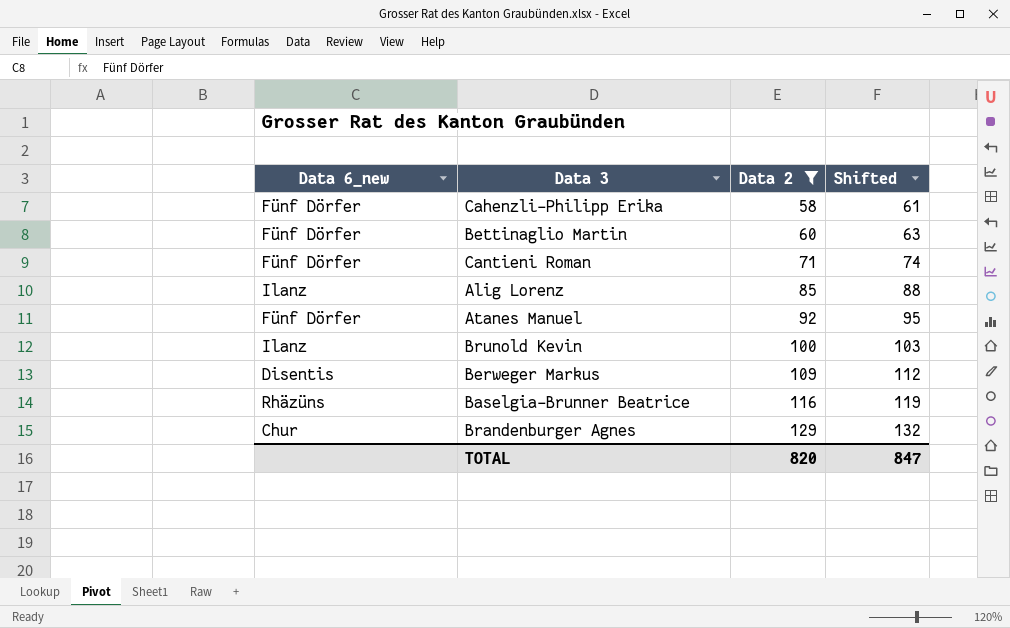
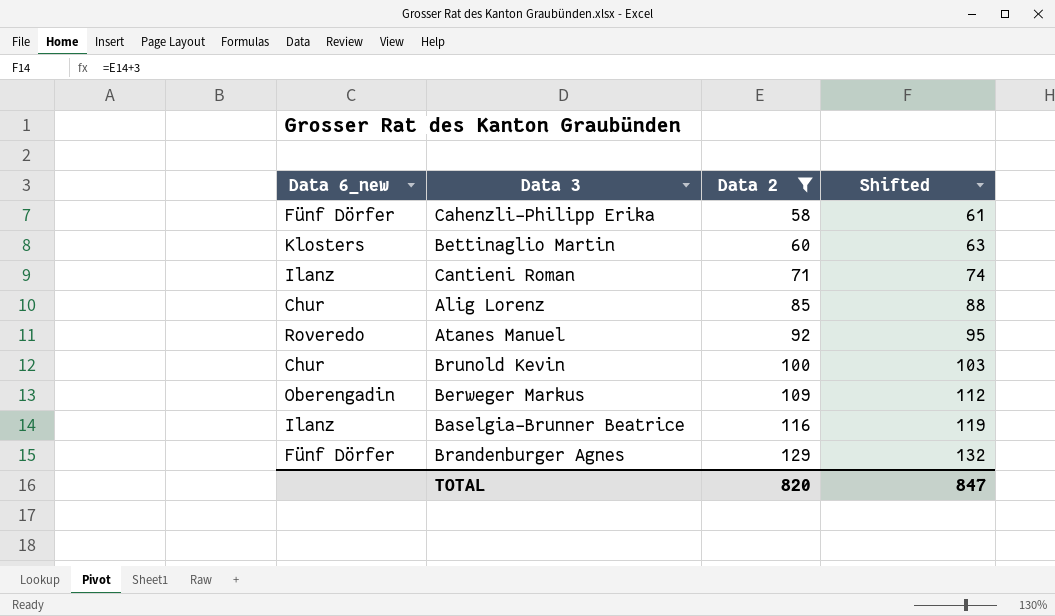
Bettinaglio Martin | Data 6_new: Fünf Dörfer -> Klosters
Cantieni Roman | Data 6_new: Fünf Dörfer -> Ilanz
Alig Lorenz | Data 6_new: Ilanz -> Chur
Atanes Manuel | Data 6_new: Fünf Dörfer -> Roveredo
Brunold Kevin | Data 6_new: Ilanz -> Chur
Berweger Markus | Data 6_new: Disentis -> Oberengadin
Baselgia-Brunner Beatrice | Data 6_new: Rhäzüns -> Ilanz
Brandenburger Agnes | Data 6_new: Chur -> Fünf Dörfer

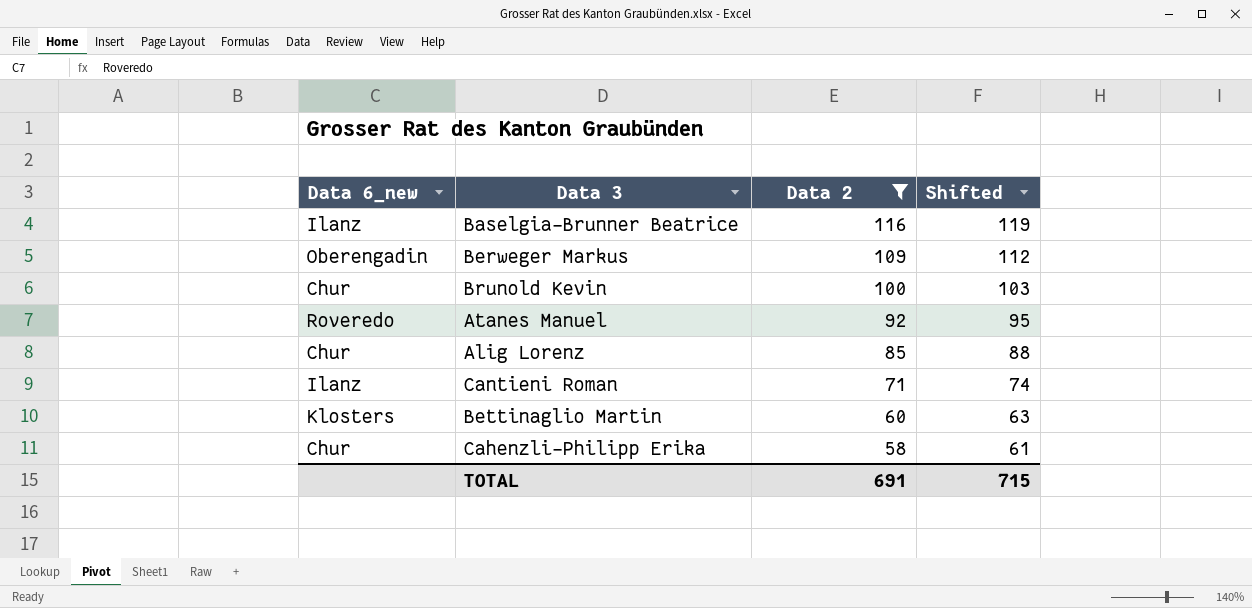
row order: Data 2 ascending -> Data 2 descending
row Brandenburger Agnes: Fünf Dörfer | 129 | 132 -> none
Cahenzli-Philipp Erika | Data 6_new: Fünf Dörfer -> Chur
TOTAL | Data 2: 820 -> 691
TOTAL | Shifted: 847 -> 715

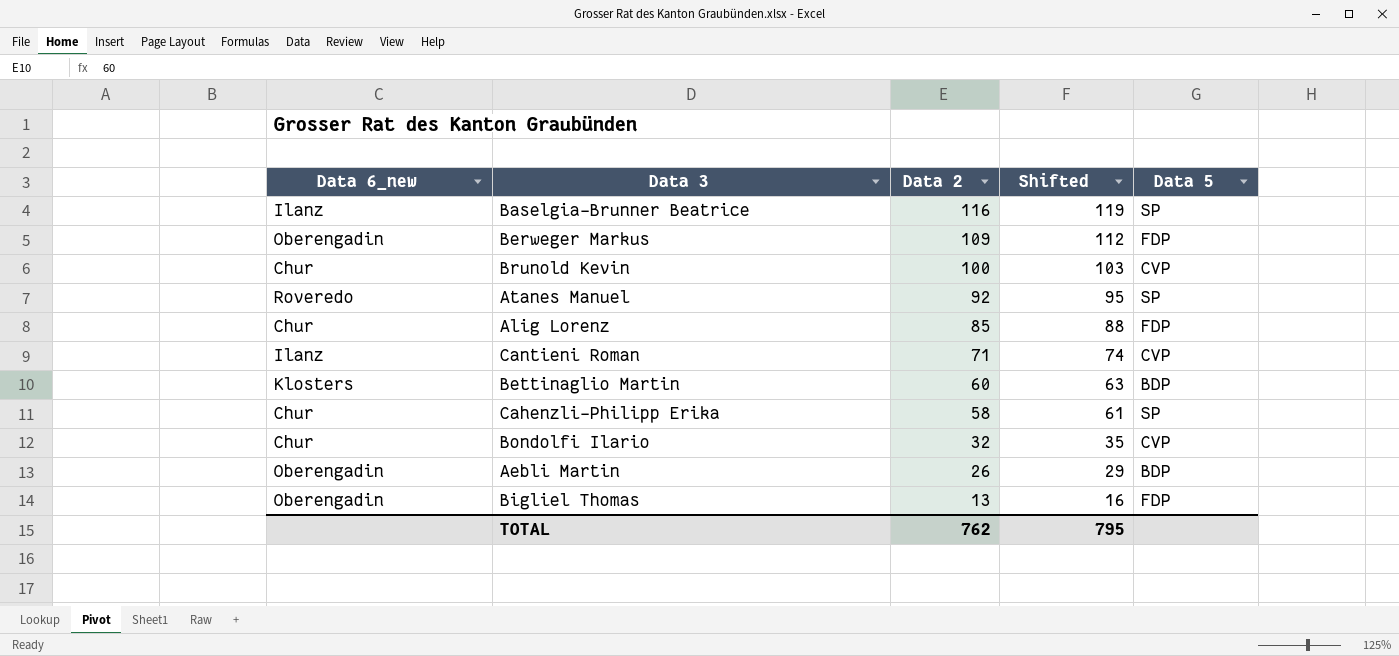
filter: Data 2 >= 58 -> none
column Data 5 | position: none -> 5
TOTAL | Data 2: 691 -> 762
TOTAL | Shifted: 715 -> 795

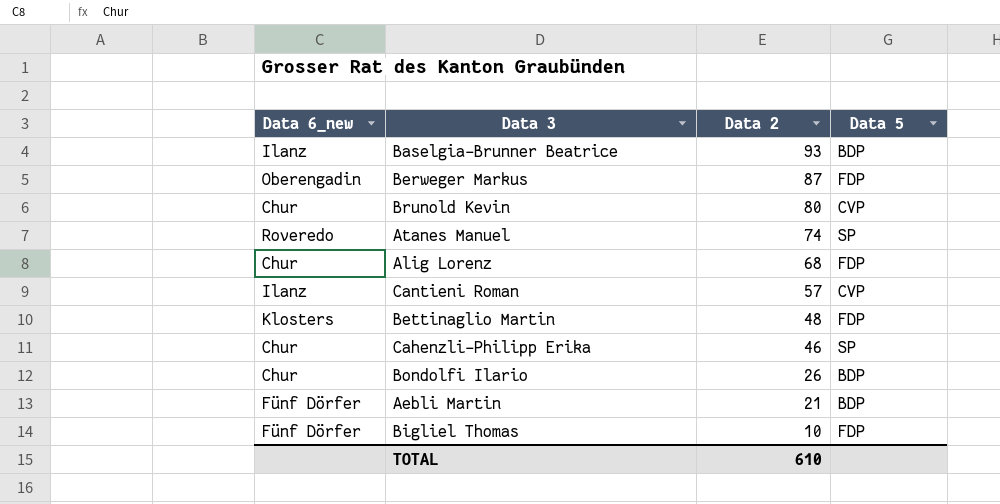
column Shifted | formula: [Data 2] + 3 -> none
Baselgia-Brunner Beatrice | Data 2: 116 -> 93
Baselgia-Brunner Beatrice | Data 5: SP -> BDP
Berweger Markus | Data 2: 109 -> 87
Brunold Kevin | Data 2: 100 -> 80
Atanes Manuel | Data 2: 92 -> 74
Alig Lorenz | Data 2: 85 -> 68
Cantieni Roman | Data 2: 71 -> 57
Bettinaglio Martin | Data 2: 60 -> 48
Bettinaglio Martin | Data 5: BDP -> FDP
Cahenzli-Philipp Erika | Data 2: 58 -> 46
Bondolfi Ilario | Data 2: 32 -> 26
Bondolfi Ilario | Data 5: CVP -> BDP
Aebli Martin | Data 6_new: Oberengadin -> Fünf Dörfer
Aebli Martin | Data 2: 26 -> 21
Bigliel Thomas | Data 6_new: Oberengadin -> Fünf Dörfer
Bigliel Thomas | Data 2: 13 -> 10
TOTAL | Data 2: 762 -> 610

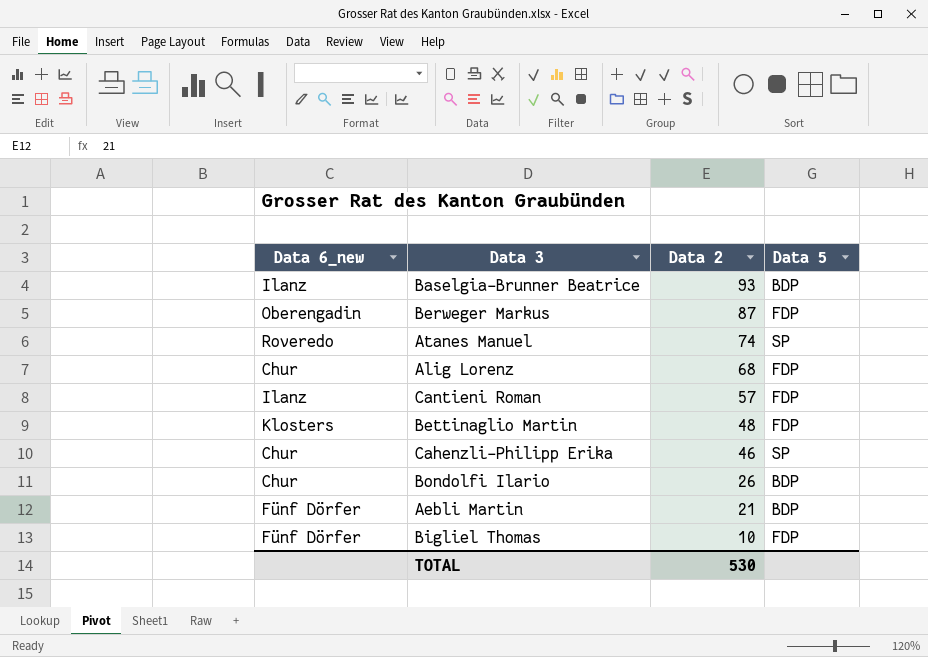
row Brunold Kevin: Chur | 80 | CVP -> none
Cantieni Roman | Data 5: CVP -> FDP
TOTAL | Data 2: 610 -> 530

